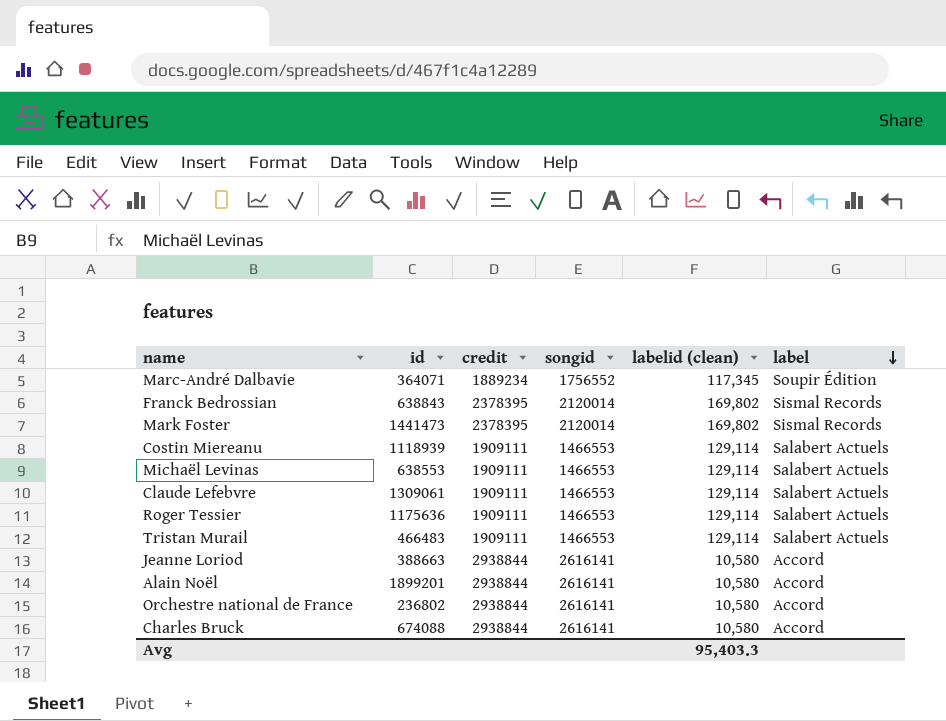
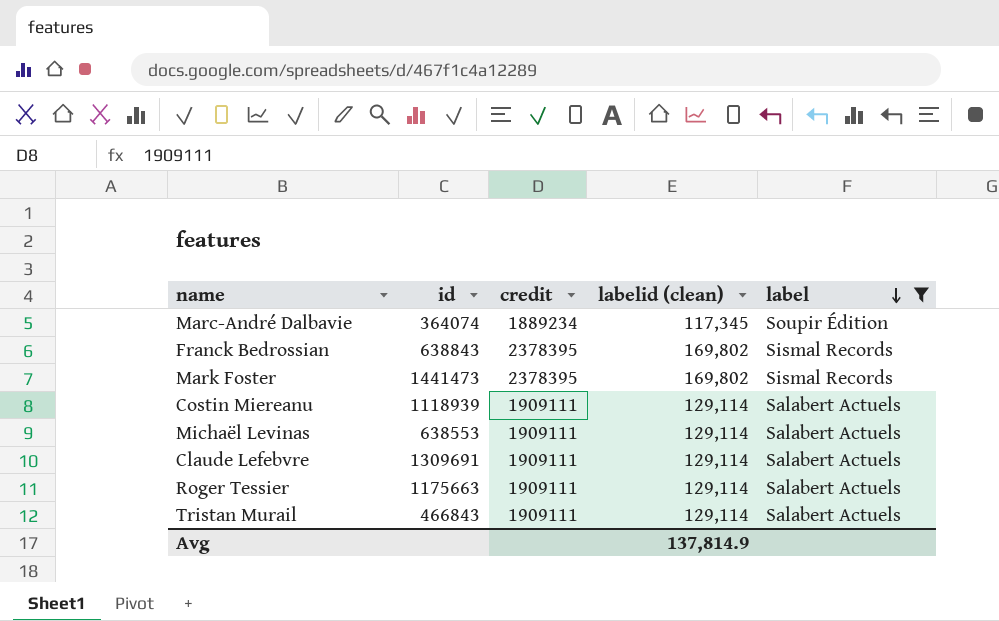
filter: none -> label != Accord
column songid | position: 4 -> none
Marc-André Dalbavie | id: 364071 -> 364074
Claude Lefebvre | id: 1309061 -> 1309691
Roger Tessier | id: 1175636 -> 1175663
Tristan Murail | id: 466483 -> 466843
Avg | labelid (clean): 95,403.3 -> 137,814.9

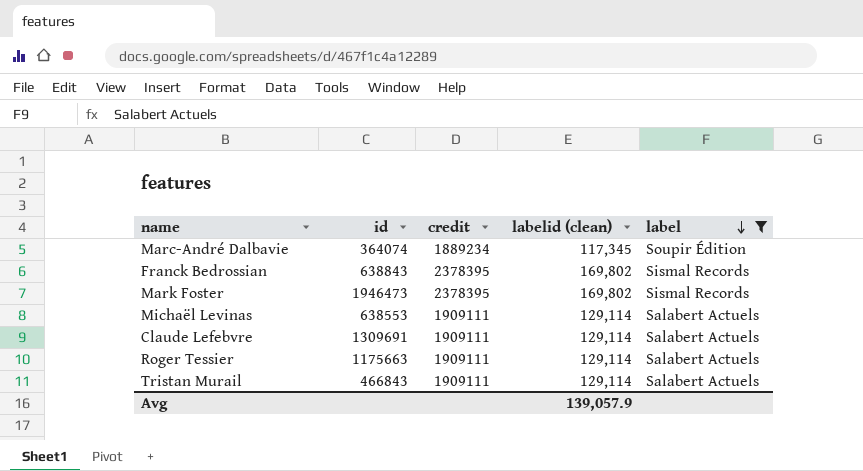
row Costin Miereanu: 1118939 | 1909111 | 129,114 | Salabert Actuels -> none
Mark Foster | id: 1441473 -> 1946473
Avg | labelid (clean): 137,814.9 -> 139,057.9

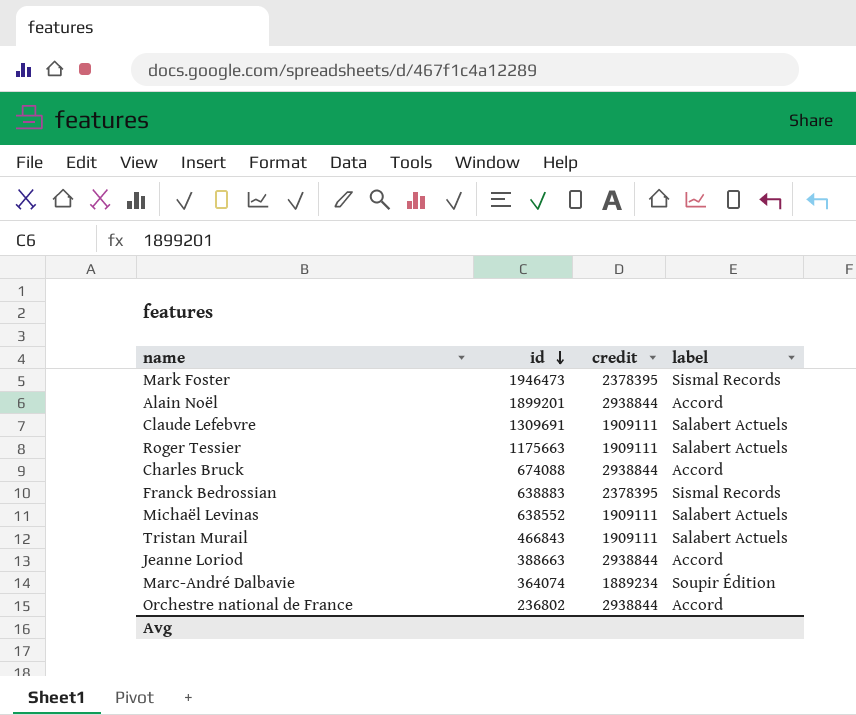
filter: label != Accord -> none
row order: label descending -> id descending
column labelid (clean) | position: 4 -> none
Franck Bedrossian | id: 638843 -> 638883
Michaël Levinas | id: 638553 -> 638552

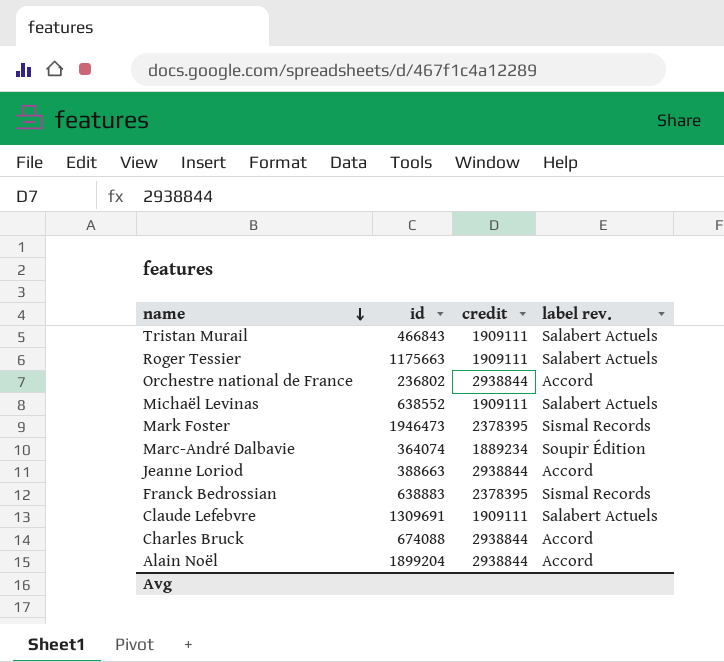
row order: id descending -> name descending
column name: label -> label rev.
Alain Noël | id: 1899201 -> 1899204

